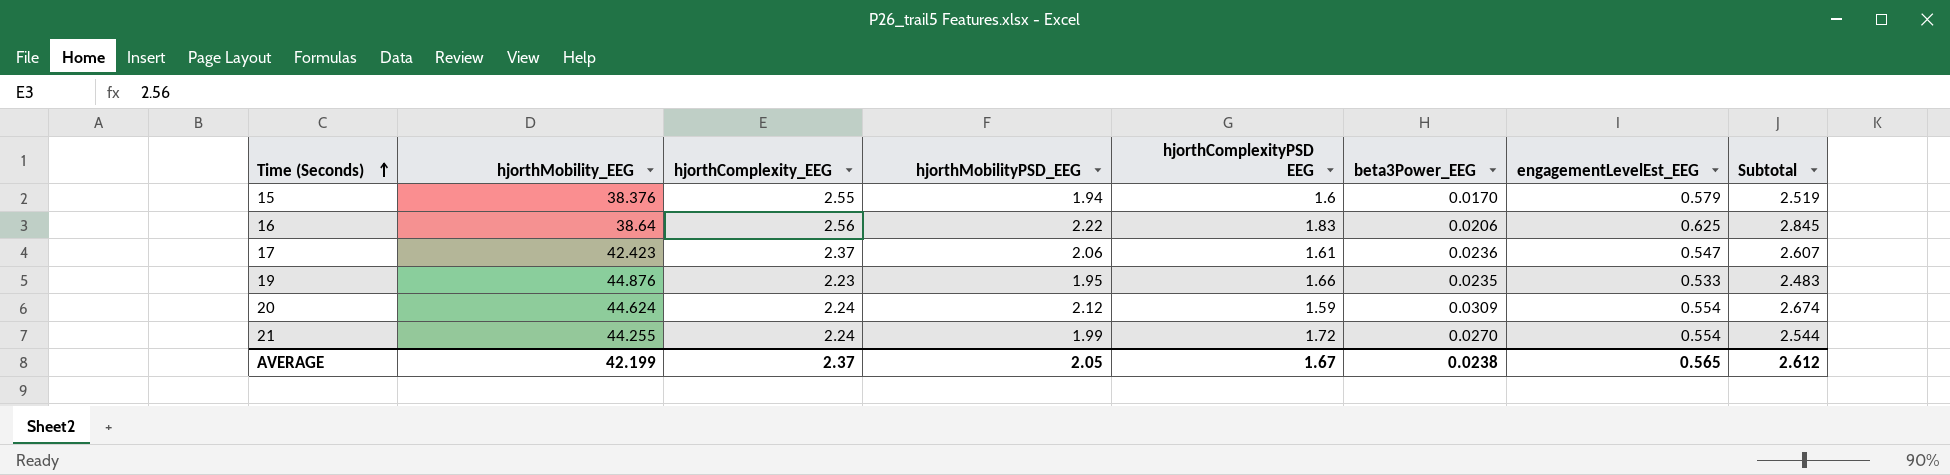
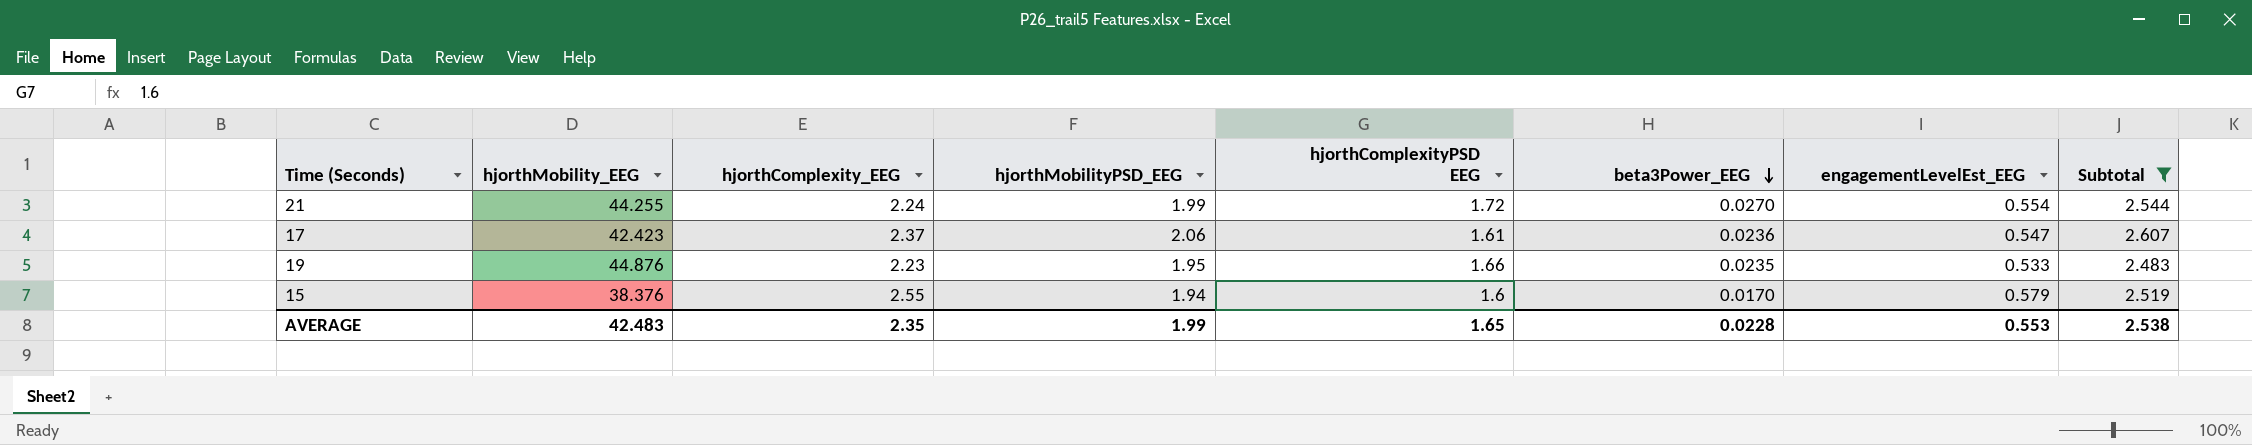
filter: none -> Subtotal <= 2.607
row order: Time (Seconds) ascending -> beta3Power_EEG descending
AVERAGE | hjorthMobility_EEG: 42.199 -> 42.483
AVERAGE | hjorthComplexity_EEG: 2.37 -> 2.35
AVERAGE | hjorthMobilityPSD_EEG: 2.05 -> 1.99
AVERAGE | hjorthComplexityPSD EEG: 1.67 -> 1.65
AVERAGE | beta3Power_EEG: 0.0238 -> 0.0228
AVERAGE | engagementLevelEst_EEG: 0.565 -> 0.553
AVERAGE | Subtotal: 2.612 -> 2.538

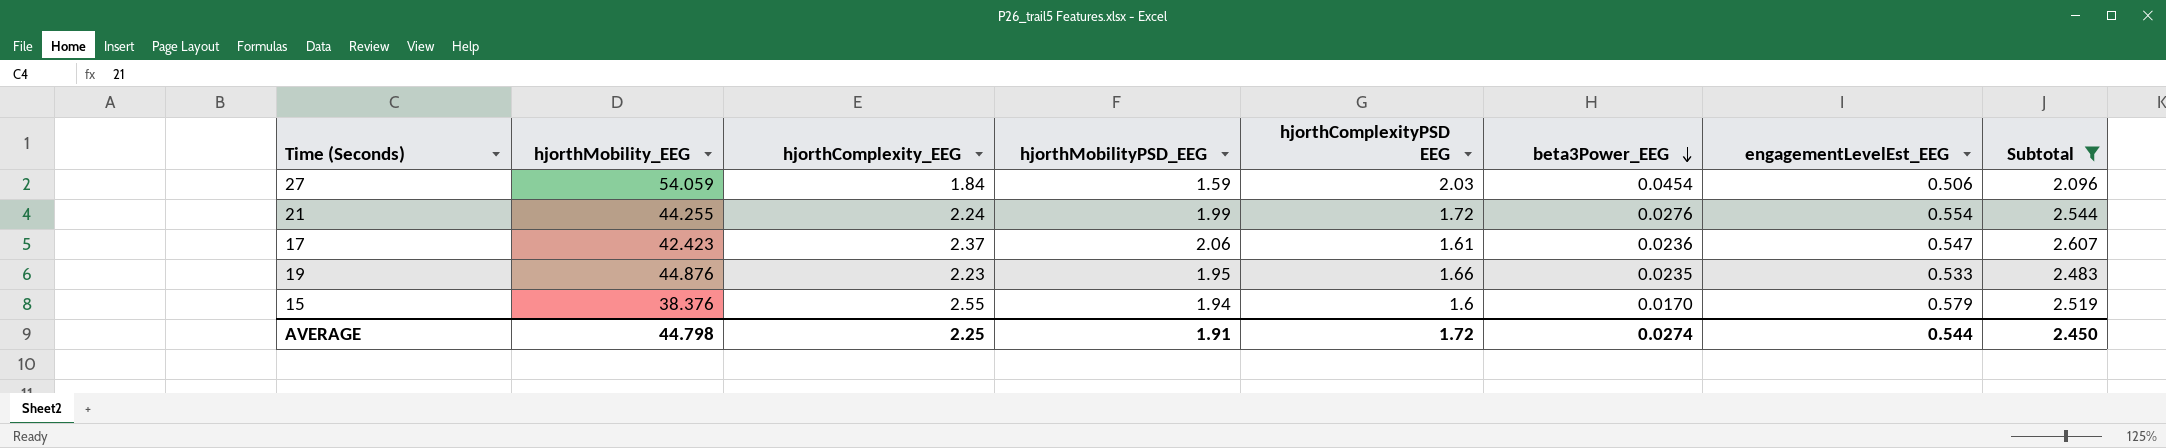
row 27: none -> 54.059 | 1.84 | 1.59 | 2.03 | 0.0454 | 0.506 | 2.096
21 | beta3Power_EEG: 0.0270 -> 0.0276
AVERAGE | hjorthMobility_EEG: 42.483 -> 44.798
AVERAGE | hjorthComplexity_EEG: 2.35 -> 2.25
AVERAGE | hjorthMobilityPSD_EEG: 1.99 -> 1.91
AVERAGE | hjorthComplexityPSD EEG: 1.65 -> 1.72
AVERAGE | beta3Power_EEG: 0.0228 -> 0.0274
AVERAGE | engagementLevelEst_EEG: 0.553 -> 0.544
AVERAGE | Subtotal: 2.538 -> 2.450

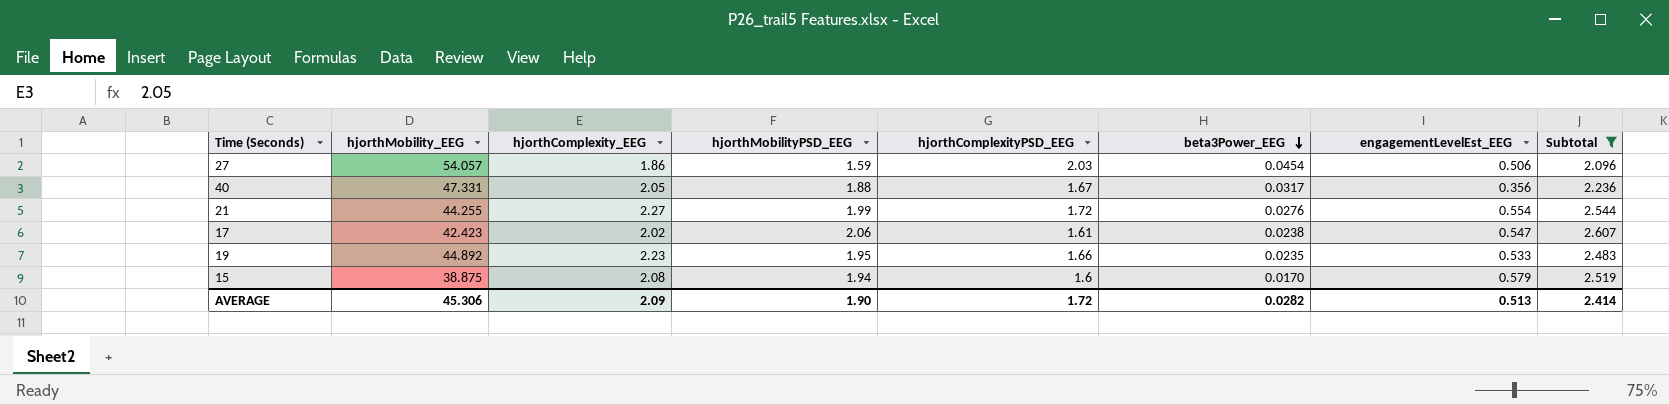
column name: hjorthComplexityPSD EEG -> hjorthComplexityPSD_EEG
27 | hjorthMobility_EEG: 54.059 -> 54.057
27 | hjorthComplexity_EEG: 1.84 -> 1.86
row 40: none -> 47.331 | 2.05 | 1.88 | 1.67 | 0.0317 | 0.356 | 2.236
21 | hjorthComplexity_EEG: 2.24 -> 2.27
17 | hjorthComplexity_EEG: 2.37 -> 2.02
17 | beta3Power_EEG: 0.0236 -> 0.0238
19 | hjorthMobility_EEG: 44.876 -> 44.892
15 | hjorthMobility_EEG: 38.376 -> 38.875
15 | hjorthComplexity_EEG: 2.55 -> 2.08
AVERAGE | hjorthMobility_EEG: 44.798 -> 45.306
AVERAGE | hjorthComplexity_EEG: 2.25 -> 2.09
AVERAGE | hjorthMobilityPSD_EEG: 1.91 -> 1.90
AVERAGE | beta3Power_EEG: 0.0274 -> 0.0282
AVERAGE | engagementLevelEst_EEG: 0.544 -> 0.513
AVERAGE | Subtotal: 2.450 -> 2.414

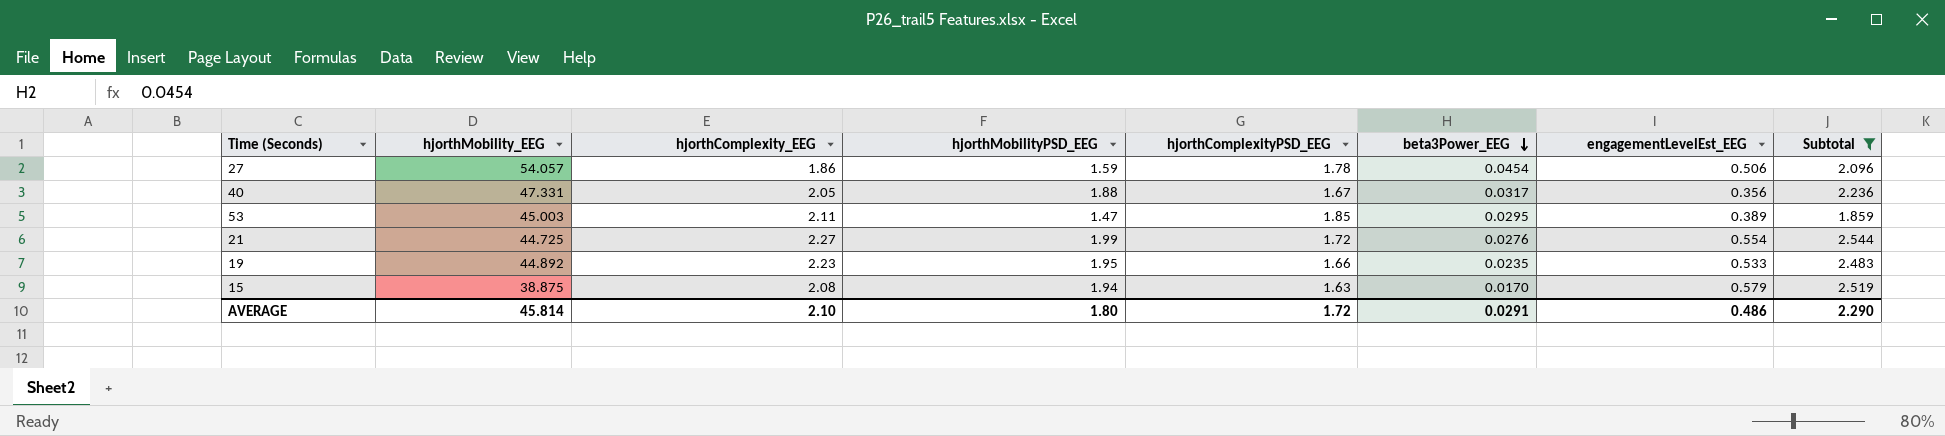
row 17: 42.423 | 2.02 | 2.06 | 1.61 | 0.0238 | 0.547 | 2.607 -> none
27 | hjorthComplexityPSD_EEG: 2.03 -> 1.78
row 53: none -> 45.003 | 2.11 | 1.47 | 1.85 | 0.0295 | 0.389 | 1.859
21 | hjorthMobility_EEG: 44.255 -> 44.725
15 | hjorthComplexityPSD_EEG: 1.6 -> 1.63
AVERAGE | hjorthMobility_EEG: 45.306 -> 45.814
AVERAGE | hjorthComplexity_EEG: 2.09 -> 2.10
AVERAGE | hjorthMobilityPSD_EEG: 1.90 -> 1.80
AVERAGE | beta3Power_EEG: 0.0282 -> 0.0291
AVERAGE | engagementLevelEst_EEG: 0.513 -> 0.486
AVERAGE | Subtotal: 2.414 -> 2.290

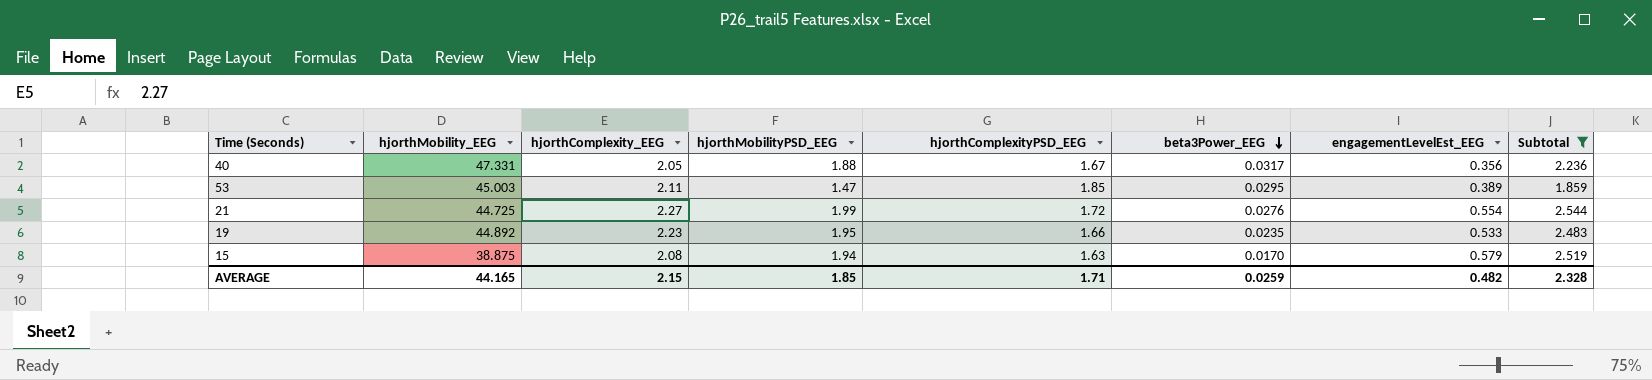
row 27: 54.057 | 1.86 | 1.59 | 1.78 | 0.0454 | 0.506 | 2.096 -> none
AVERAGE | hjorthMobility_EEG: 45.814 -> 44.165
AVERAGE | hjorthComplexity_EEG: 2.10 -> 2.15
AVERAGE | hjorthMobilityPSD_EEG: 1.80 -> 1.85
AVERAGE | hjorthComplexityPSD_EEG: 1.72 -> 1.71
AVERAGE | beta3Power_EEG: 0.0291 -> 0.0259
AVERAGE | engagementLevelEst_EEG: 0.486 -> 0.482
AVERAGE | Subtotal: 2.290 -> 2.328

